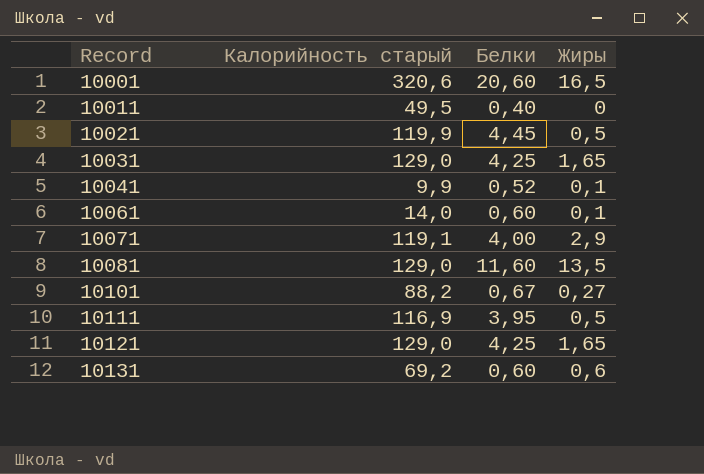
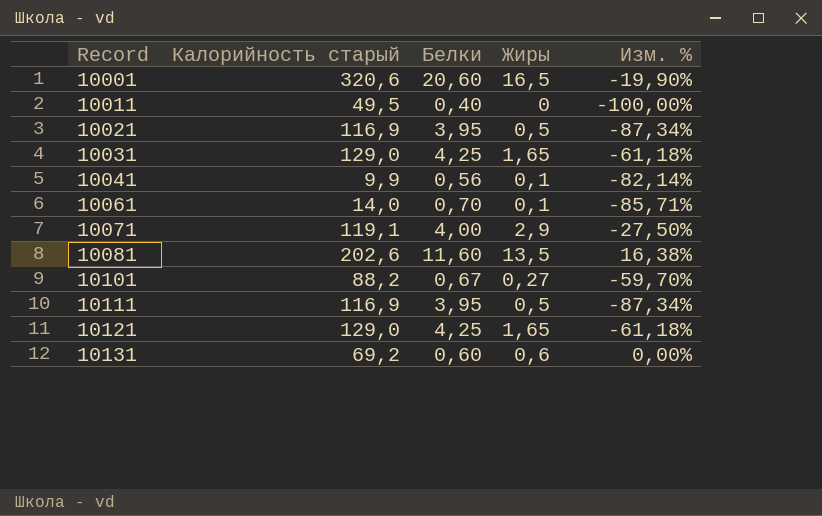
column Изм. % | formula: none -> ([Жиры] - [Белки]) / [Белки]
10021 | Калорийность старый: 119,9 -> 116,9
10021 | Белки: 4,45 -> 3,95
10041 | Белки: 0,52 -> 0,56
10061 | Белки: 0,60 -> 0,70
10081 | Калорийность старый: 129,0 -> 202,6

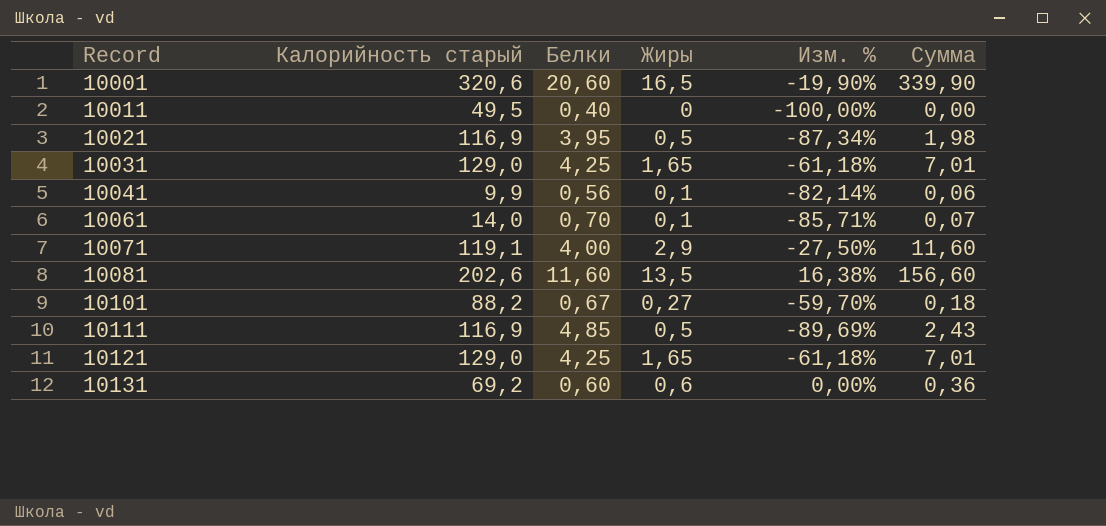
column Сумма | formula: none -> [Белки] * [Жиры]
10111 | Белки: 3,95 -> 4,85
10111 | Изм. %: -87,34% -> -89,69%

